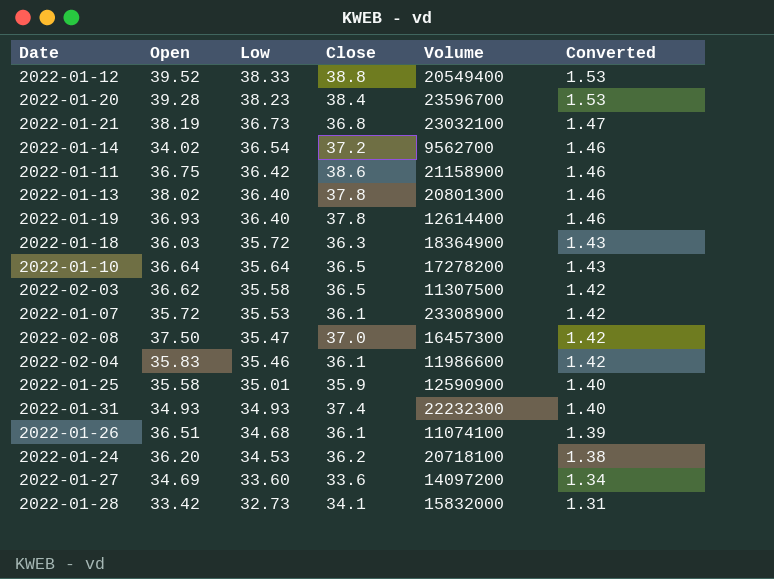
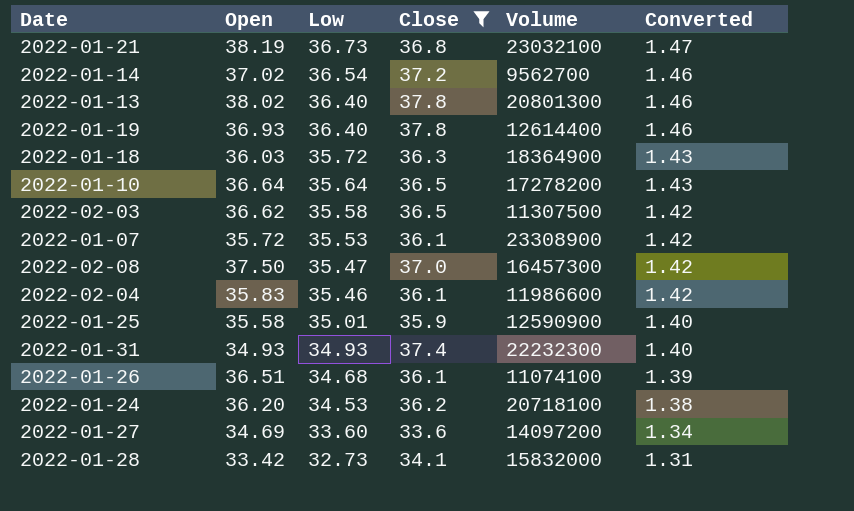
filter: none -> Close <= 37.8
2022-01-14 | Open: 34.02 -> 37.02

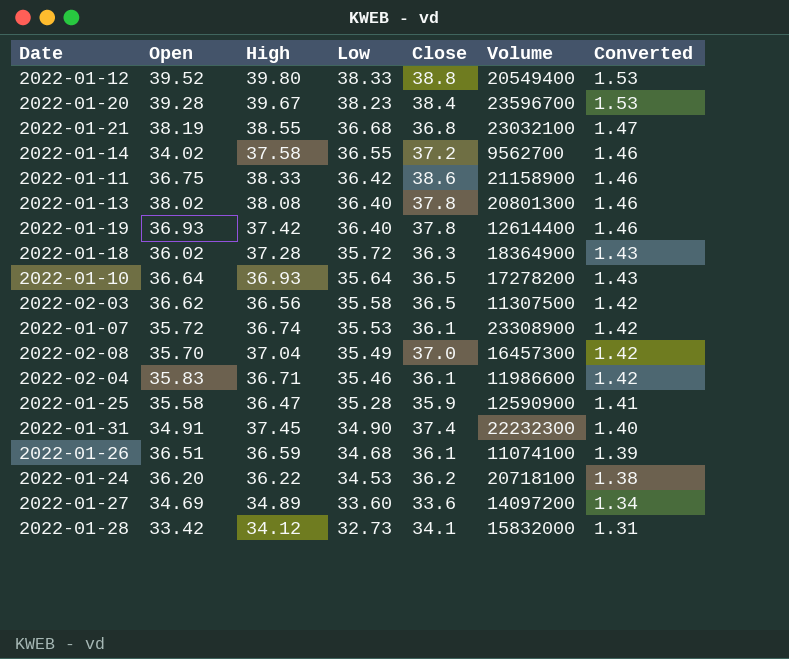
filter: Close <= 37.8 -> none
column High | position: none -> 3
2022-01-21 | Low: 36.73 -> 36.68
2022-01-14 | Open: 37.02 -> 34.02
2022-01-14 | Low: 36.54 -> 36.55
2022-01-18 | Open: 36.03 -> 36.02
2022-02-08 | Open: 37.50 -> 35.70
2022-02-08 | Low: 35.47 -> 35.49
2022-01-25 | Low: 35.01 -> 35.28
2022-01-25 | Converted: 1.40 -> 1.41
2022-01-31 | Open: 34.93 -> 34.91
2022-01-31 | Low: 34.93 -> 34.90

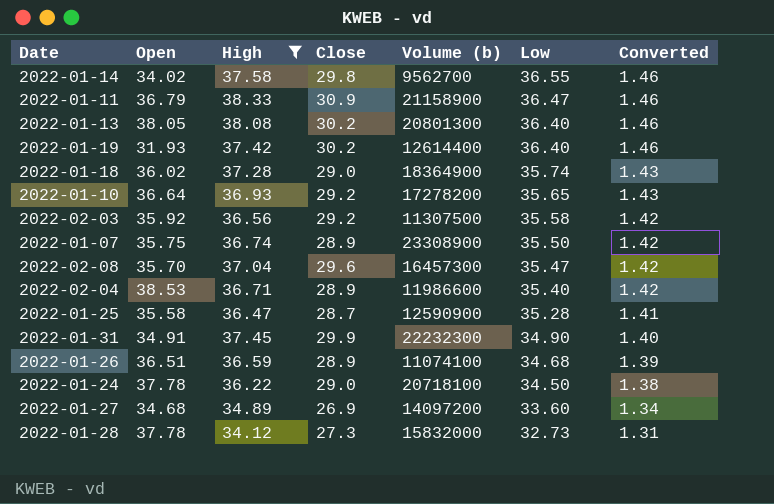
filter: none -> High <= 38.33
column name: Volume -> Volume (b)
column Low | position: 4 -> 6
2022-01-14 | Close: 37.2 -> 29.8
2022-01-11 | Open: 36.75 -> 36.79
2022-01-11 | Close: 38.6 -> 30.9
2022-01-11 | Low: 36.42 -> 36.47
2022-01-13 | Open: 38.02 -> 38.05
2022-01-13 | Close: 37.8 -> 30.2
2022-01-19 | Open: 36.93 -> 31.93
2022-01-19 | Close: 37.8 -> 30.2
2022-01-18 | Close: 36.3 -> 29.0
2022-01-18 | Low: 35.72 -> 35.74
2022-01-10 | Close: 36.5 -> 29.2
2022-01-10 | Low: 35.64 -> 35.65
2022-02-03 | Open: 36.62 -> 35.92
2022-02-03 | Close: 36.5 -> 29.2
2022-01-07 | Open: 35.72 -> 35.75
2022-01-07 | Close: 36.1 -> 28.9
2022-01-07 | Low: 35.53 -> 35.50
2022-02-08 | Close: 37.0 -> 29.6
2022-02-08 | Low: 35.49 -> 35.47
2022-02-04 | Open: 35.83 -> 38.53
2022-02-04 | Close: 36.1 -> 28.9
2022-02-04 | Low: 35.46 -> 35.40
2022-01-25 | Close: 35.9 -> 28.7
2022-01-31 | Close: 37.4 -> 29.9
2022-01-26 | Close: 36.1 -> 28.9
2022-01-24 | Open: 36.20 -> 37.78
2022-01-24 | Close: 36.2 -> 29.0
2022-01-24 | Low: 34.53 -> 34.50
2022-01-27 | Open: 34.69 -> 34.68
2022-01-27 | Close: 33.6 -> 26.9
2022-01-28 | Open: 33.42 -> 37.78
2022-01-28 | Close: 34.1 -> 27.3

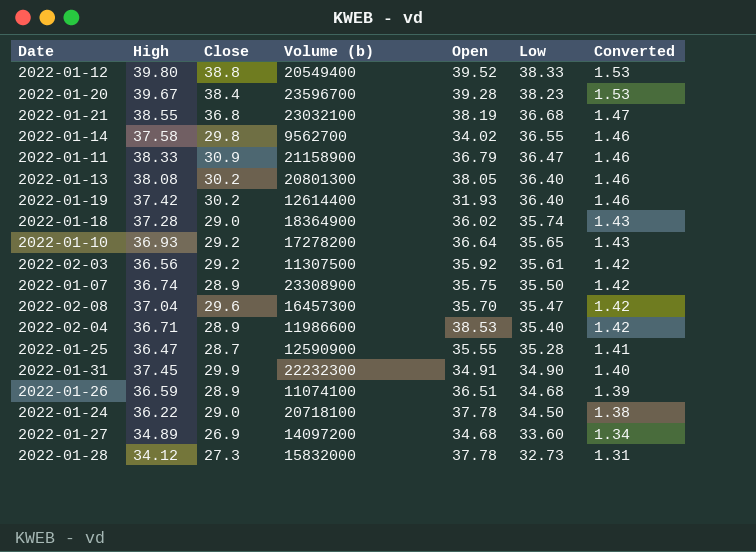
filter: High <= 38.33 -> none
column Open | position: 2 -> 5
2022-02-03 | Low: 35.58 -> 35.61
2022-01-25 | Open: 35.58 -> 35.55

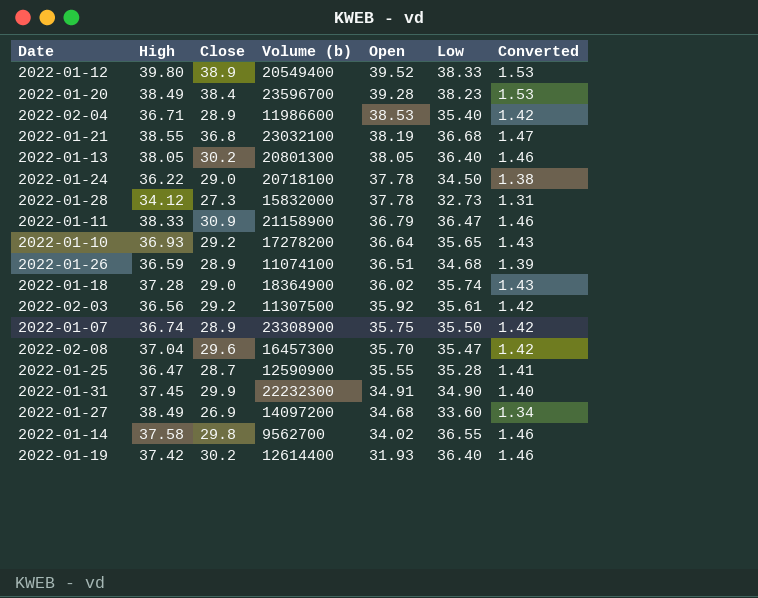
row order: Low descending -> Open descending
2022-01-12 | Close: 38.8 -> 38.9
2022-01-20 | High: 39.67 -> 38.49
2022-01-13 | High: 38.08 -> 38.05
2022-01-27 | High: 34.89 -> 38.49

